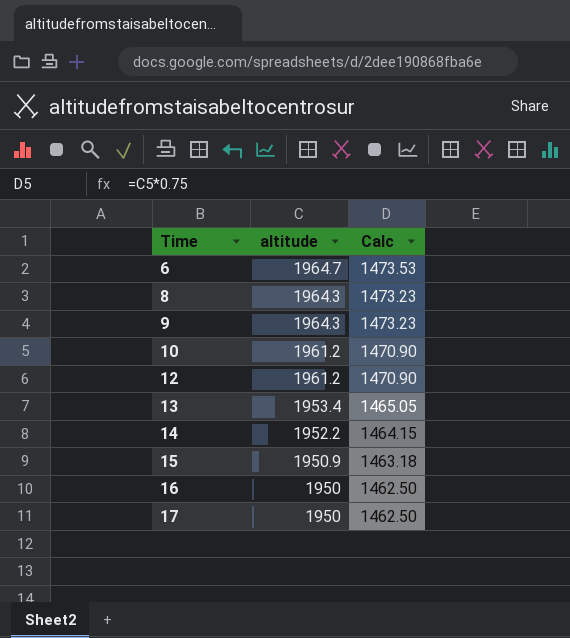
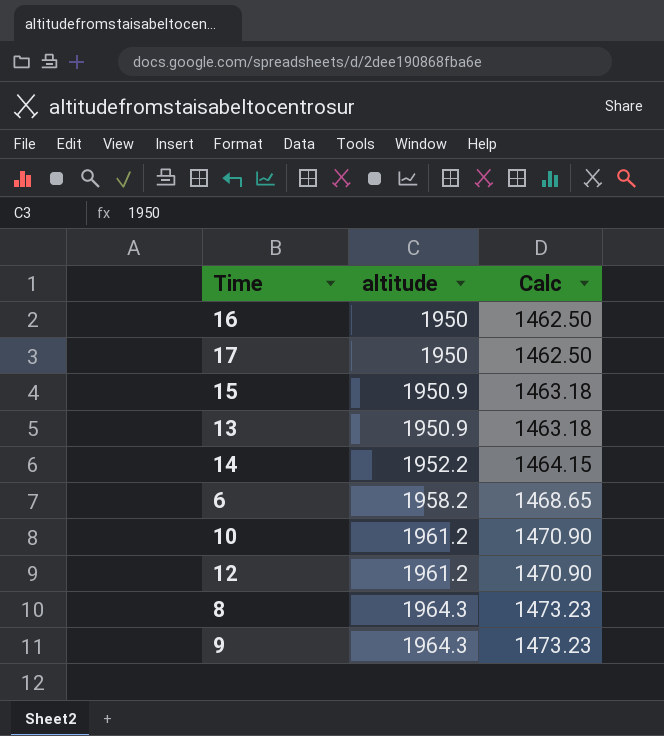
row order: Time ascending -> altitude ascending
13 | altitude: 1953.4 -> 1950.9
13 | Calc: 1465.05 -> 1463.18
6 | altitude: 1964.7 -> 1958.2
6 | Calc: 1473.53 -> 1468.65

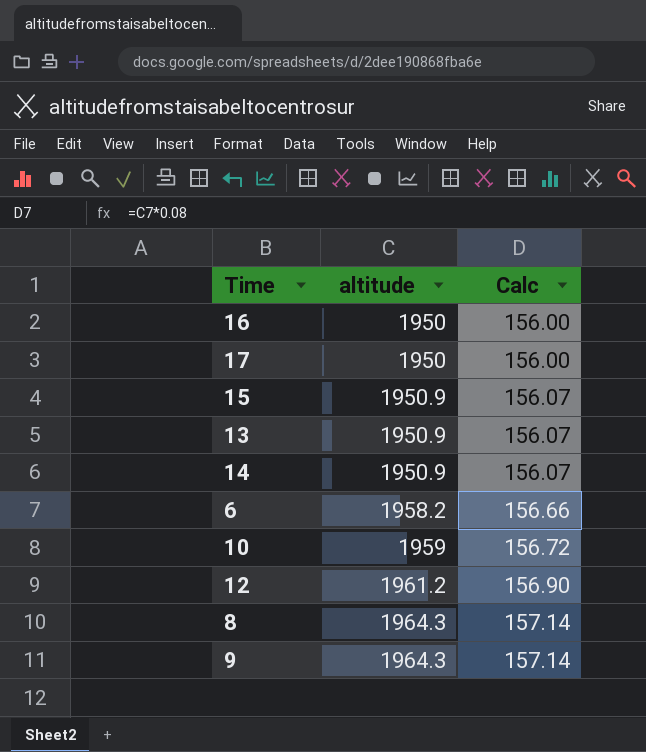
column Calc | formula: [altitude] * 0.75 -> [altitude] * 0.08
14 | altitude: 1952.2 -> 1950.9
10 | altitude: 1961.2 -> 1959

